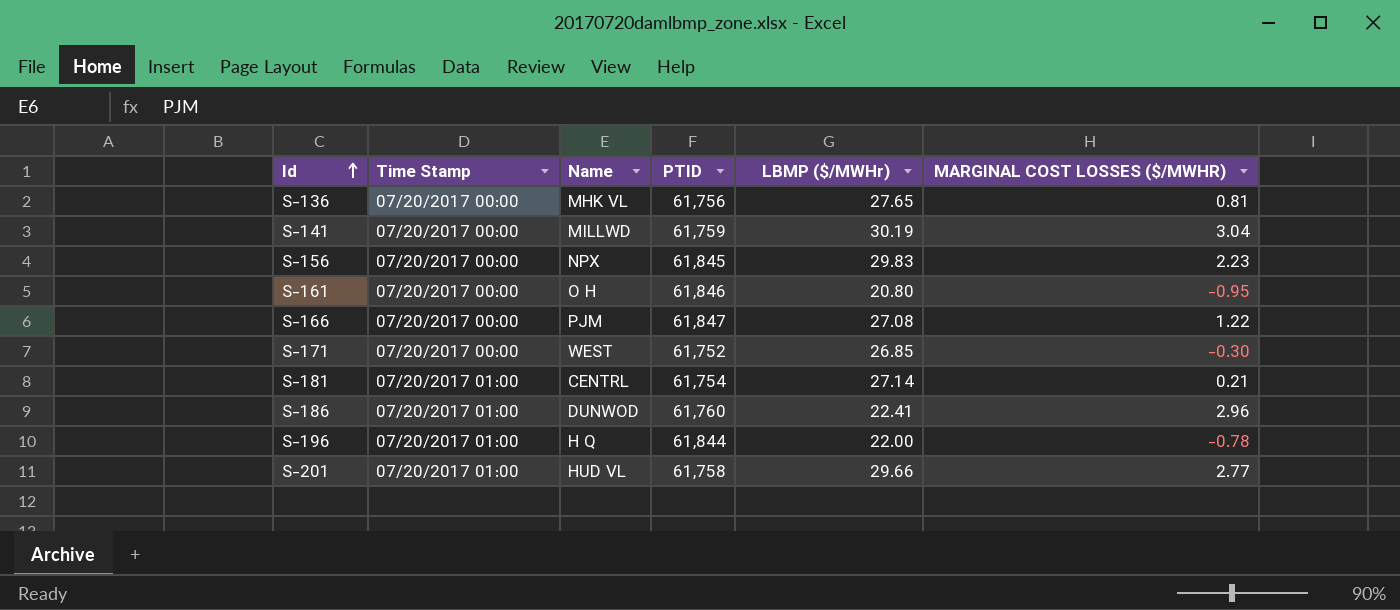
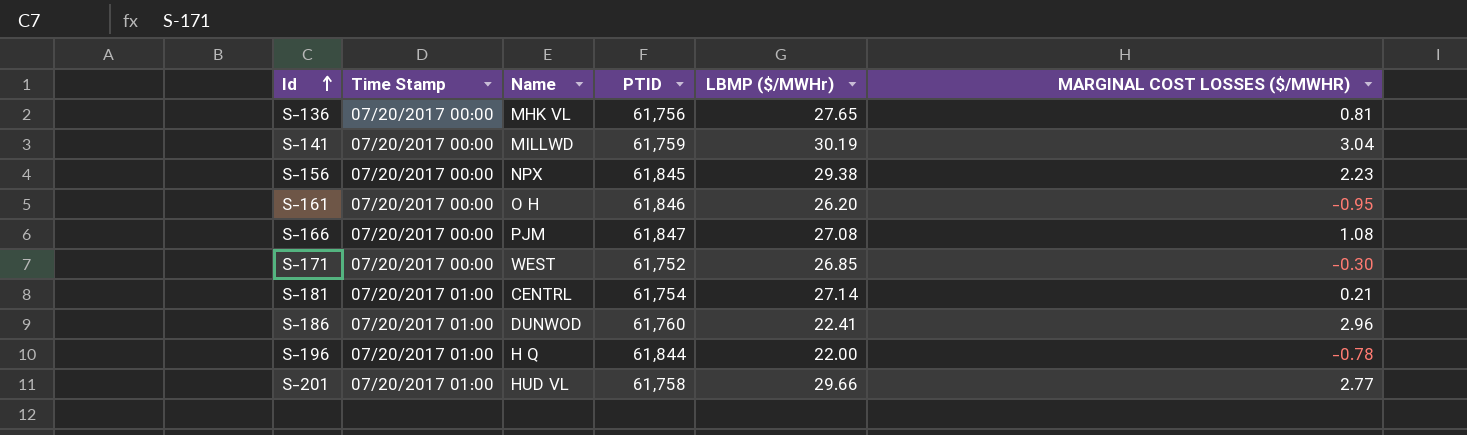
S-156 | LBMP ($/MWHr): 29.83 -> 29.38
S-161 | LBMP ($/MWHr): 20.80 -> 26.20
S-166 | MARGINAL COST LOSSES ($/MWHR): 1.22 -> 1.08

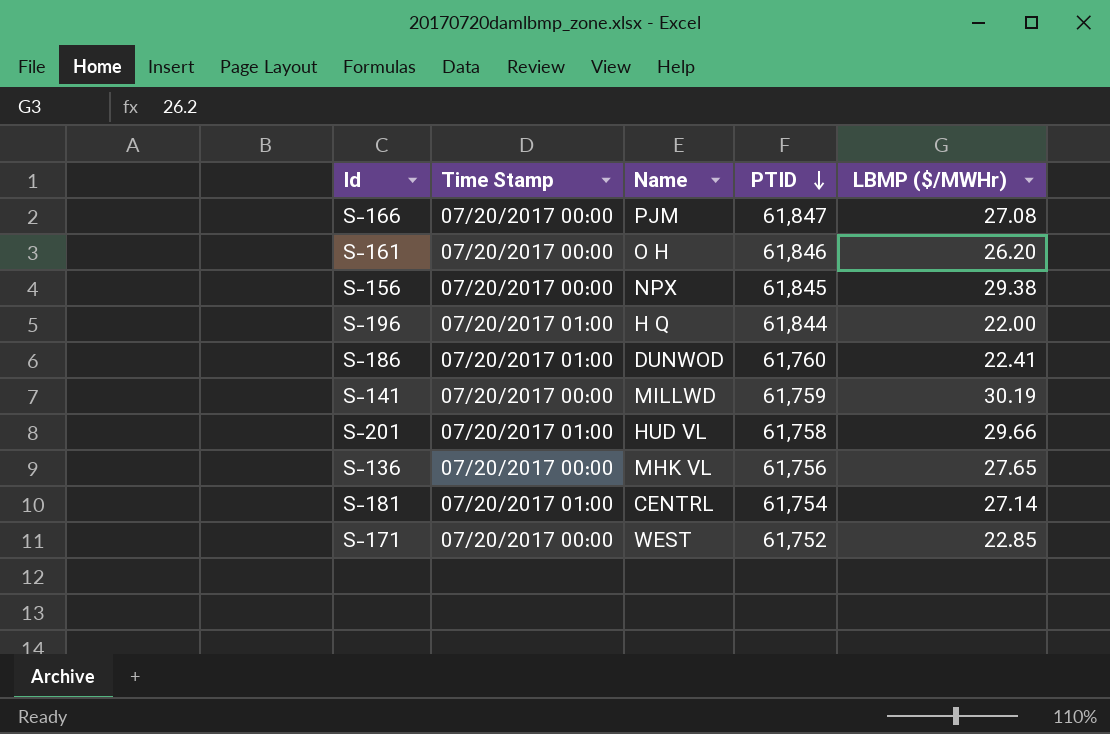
row order: Id ascending -> PTID descending
column MARGINAL COST LOSSES ($/MWHR) | position: 6 -> none
S-171 | LBMP ($/MWHr): 26.85 -> 22.85

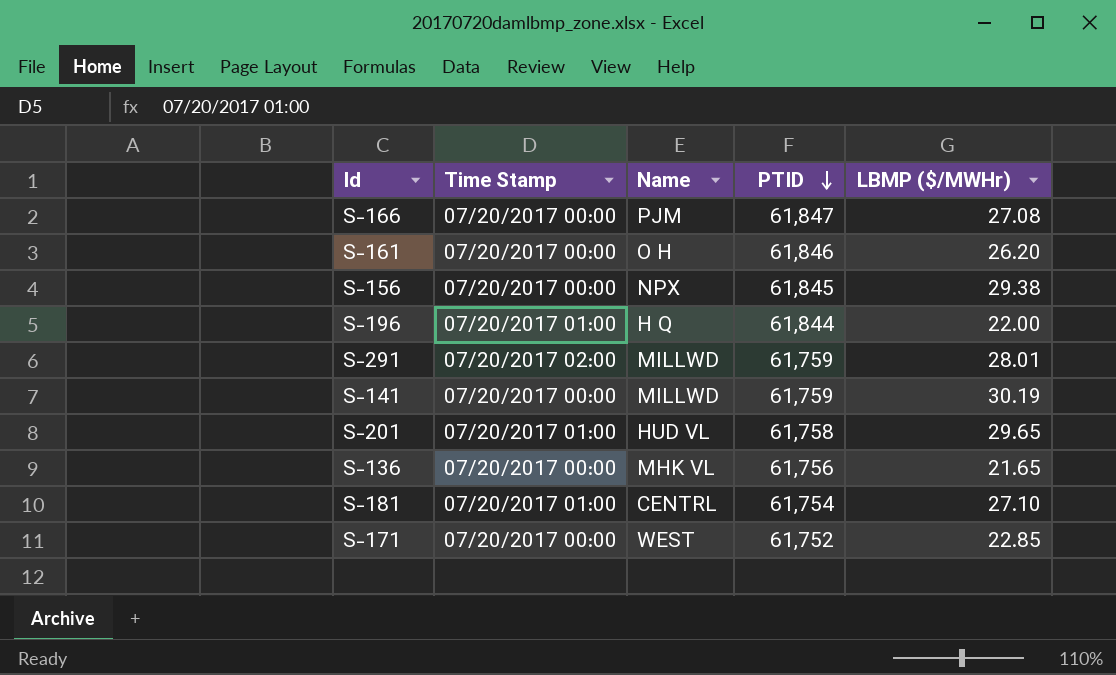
row S-186: 07/20/2017 01:00 | DUNWOD | 61,760 | 22.41 -> none
row S-291: none -> 07/20/2017 02:00 | MILLWD | 61,759 | 28.01
S-201 | LBMP ($/MWHr): 29.66 -> 29.65
S-136 | LBMP ($/MWHr): 27.65 -> 21.65
S-181 | LBMP ($/MWHr): 27.14 -> 27.10

